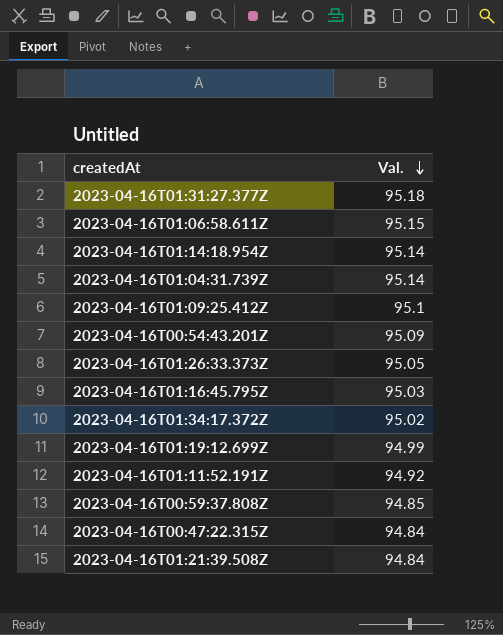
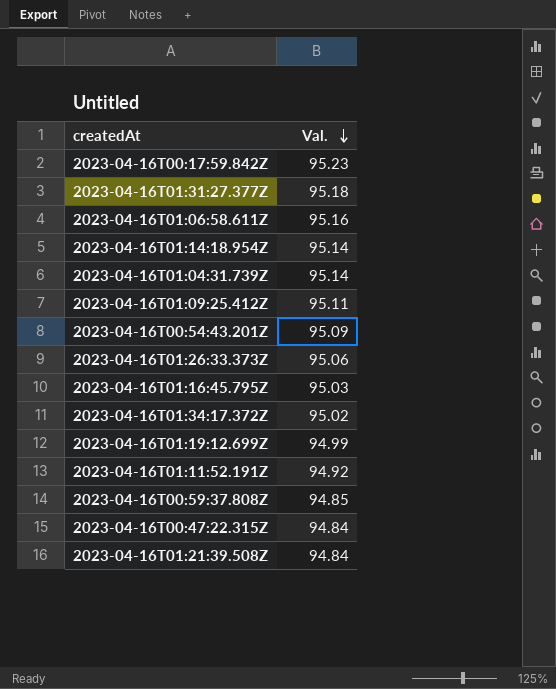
row 2023-04-16T00:17:59.842Z: none -> 95.23
2023-04-16T01:06:58.611Z | Val.: 95.15 -> 95.16
2023-04-16T01:09:25.412Z | Val.: 95.1 -> 95.11
2023-04-16T01:26:33.373Z | Val.: 95.05 -> 95.06

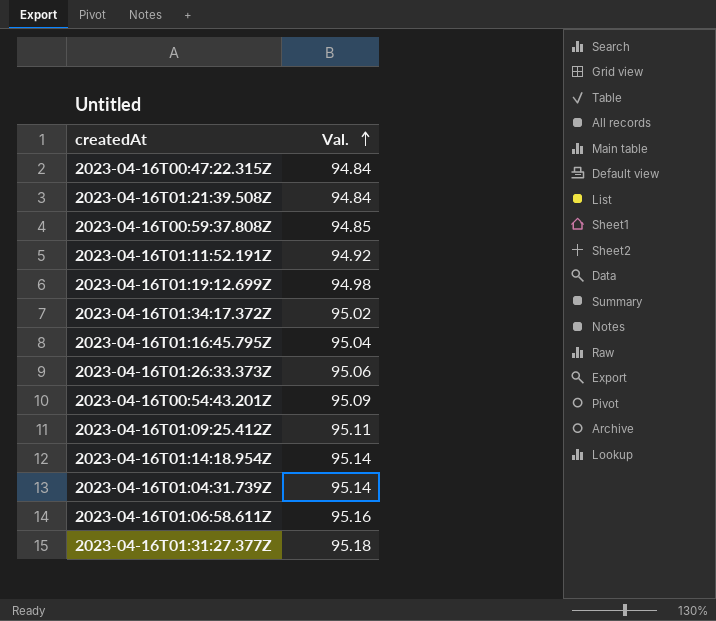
row order: Val. descending -> Val. ascending
row 2023-04-16T00:17:59.842Z: 95.23 -> none
2023-04-16T01:19:12.699Z | Val.: 94.99 -> 94.98
2023-04-16T01:16:45.795Z | Val.: 95.03 -> 95.04

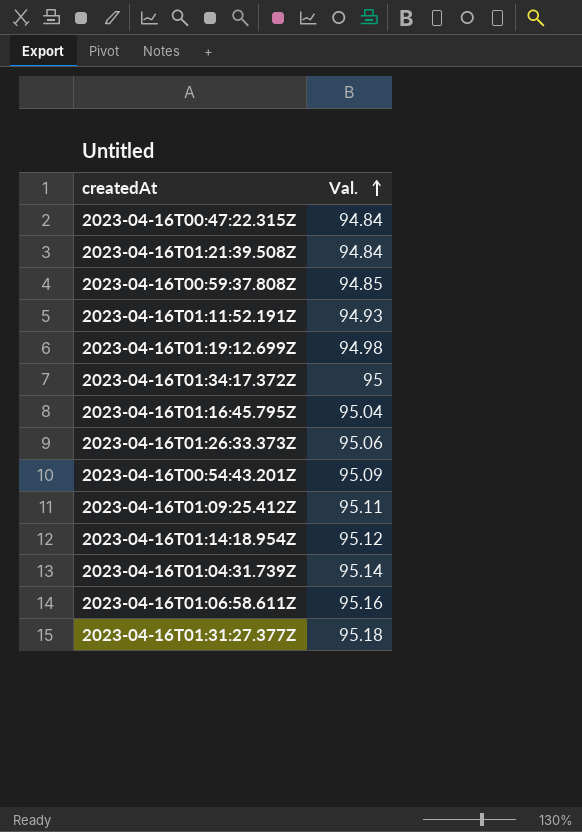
2023-04-16T01:11:52.191Z | Val.: 94.92 -> 94.93
2023-04-16T01:34:17.372Z | Val.: 95.02 -> 95
2023-04-16T01:14:18.954Z | Val.: 95.14 -> 95.12

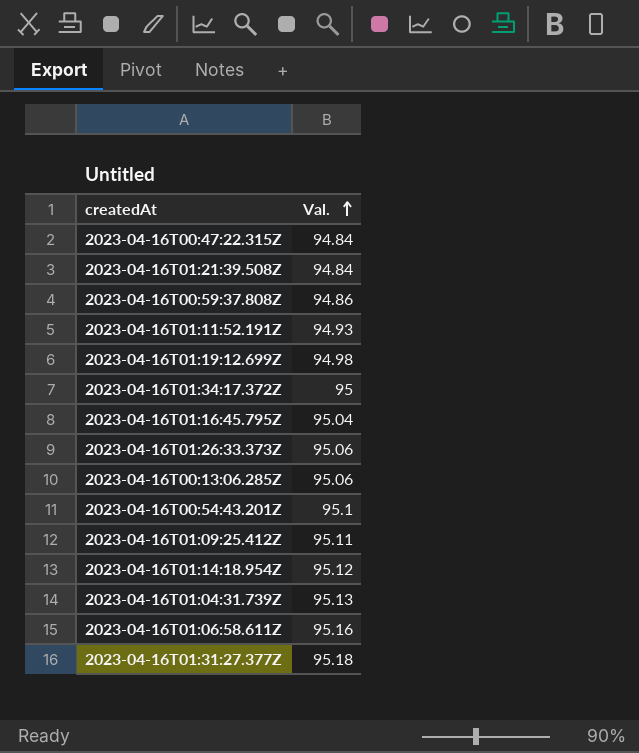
2023-04-16T00:59:37.808Z | Val.: 94.85 -> 94.86
row 2023-04-16T00:13:06.285Z: none -> 95.06
2023-04-16T00:54:43.201Z | Val.: 95.09 -> 95.1
2023-04-16T01:04:31.739Z | Val.: 95.14 -> 95.13

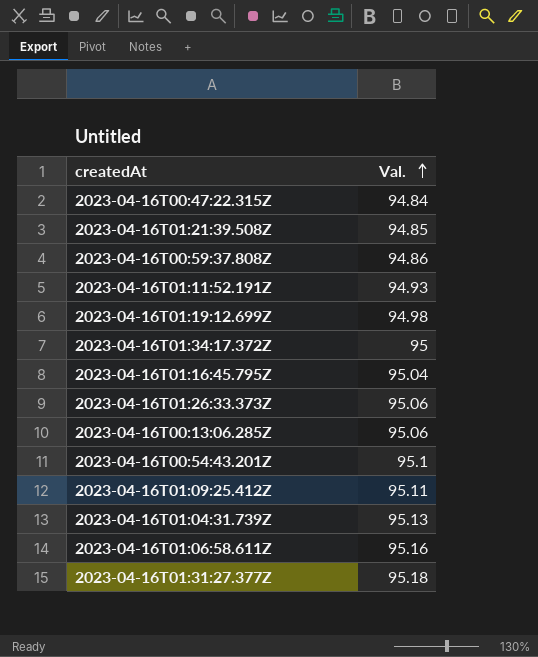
row 2023-04-16T01:14:18.954Z: 95.12 -> none
2023-04-16T01:21:39.508Z | Val.: 94.84 -> 94.85

